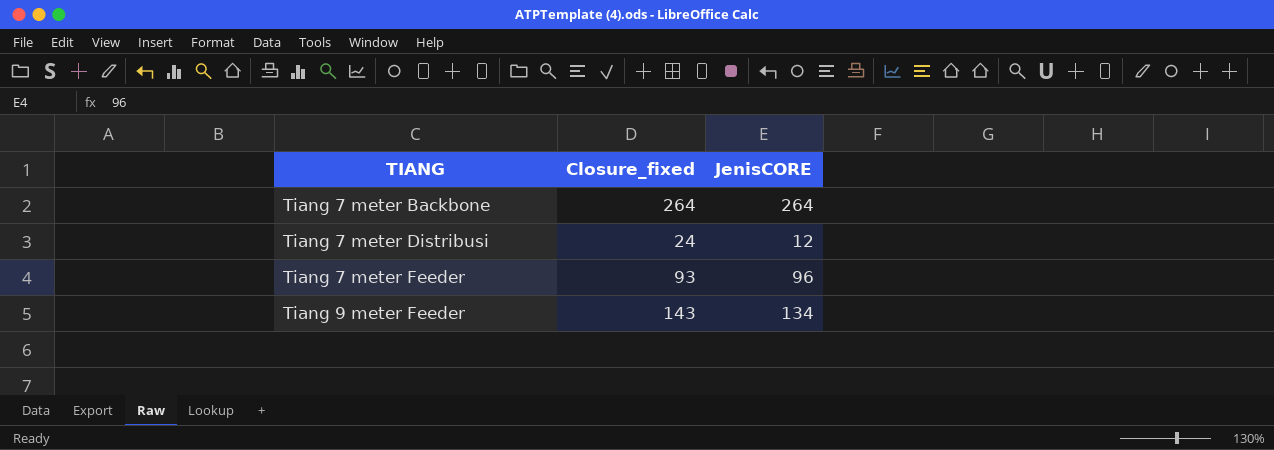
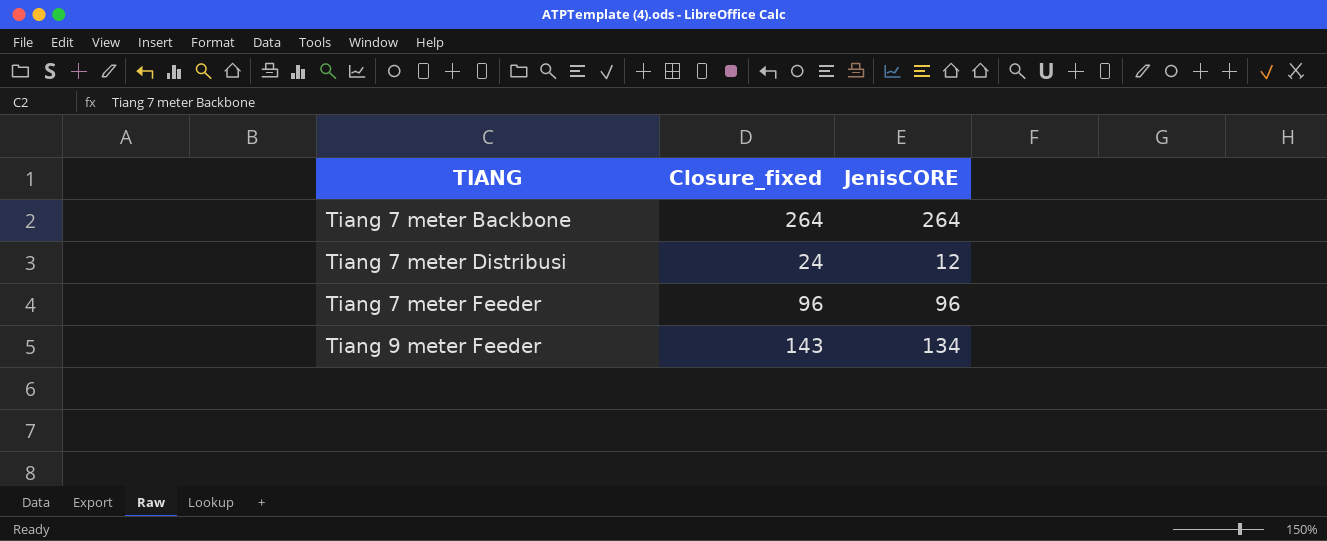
Tiang 7 meter Feeder | Closure_fixed: 93 -> 96

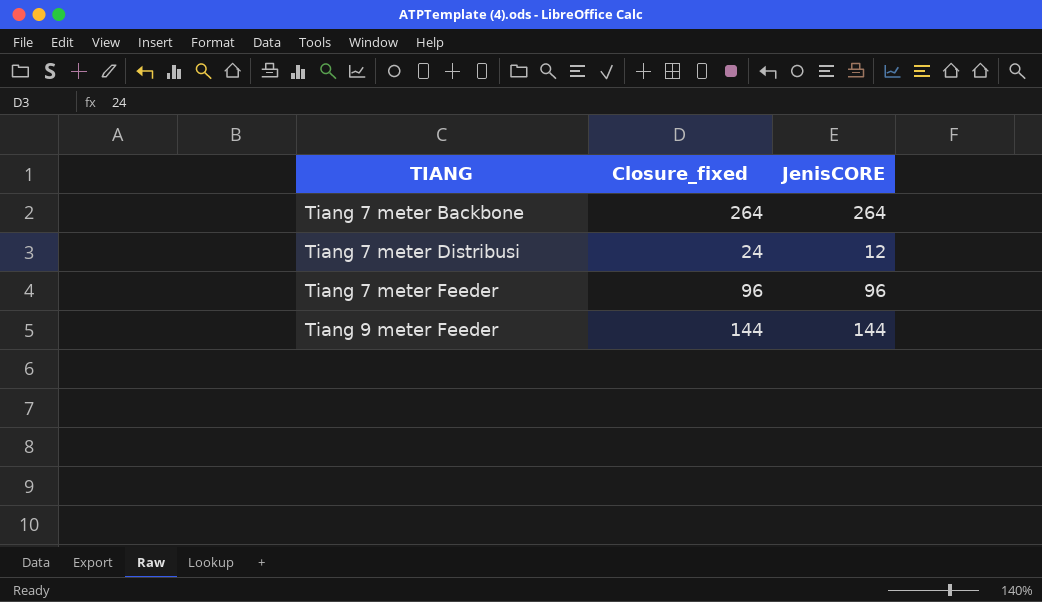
Tiang 9 meter Feeder | Closure_fixed: 143 -> 144
Tiang 9 meter Feeder | JenisCORE: 134 -> 144

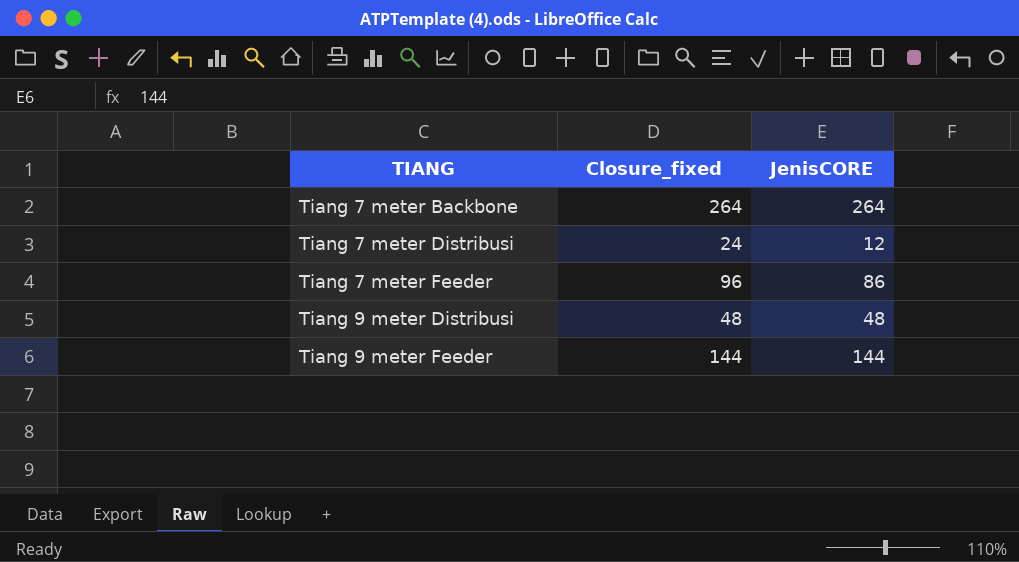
Tiang 7 meter Feeder | JenisCORE: 96 -> 86
row Tiang 9 meter Distribusi: none -> 48 | 48

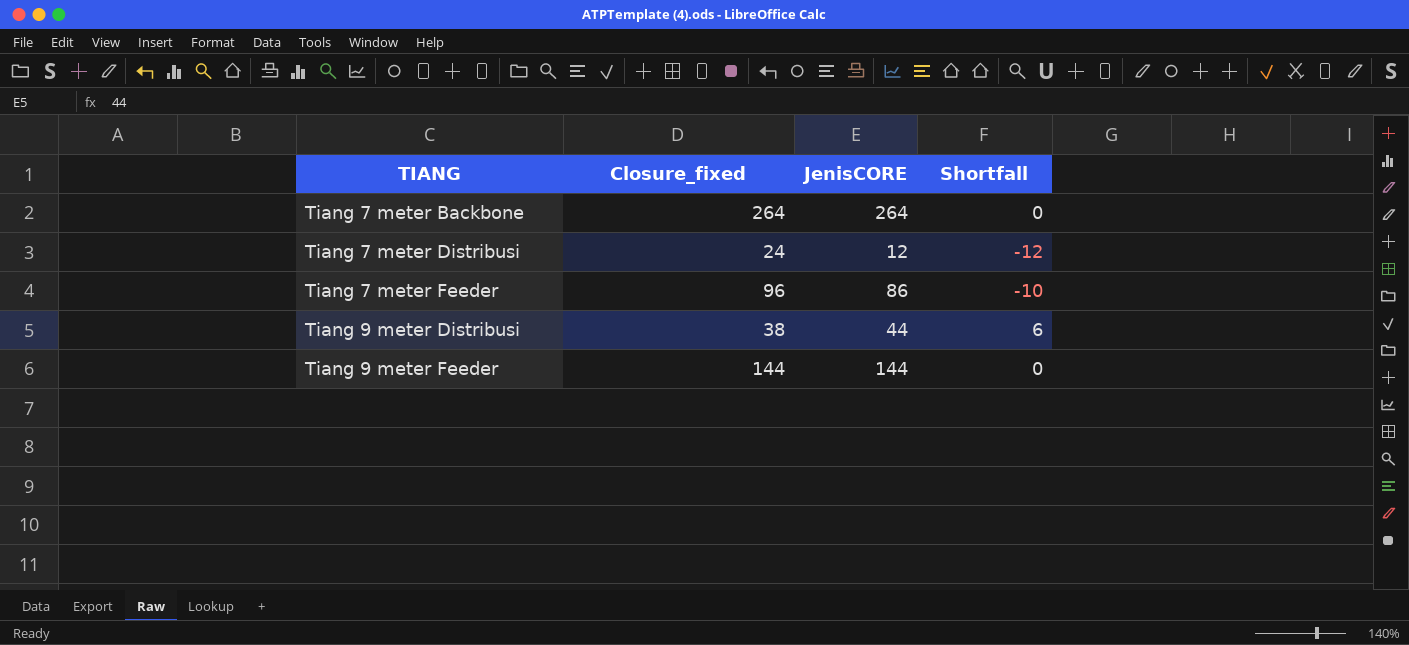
column Shortfall | formula: none -> [JenisCORE] - [Closure_fixed]
Tiang 9 meter Distribusi | Closure_fixed: 48 -> 38
Tiang 9 meter Distribusi | JenisCORE: 48 -> 44

